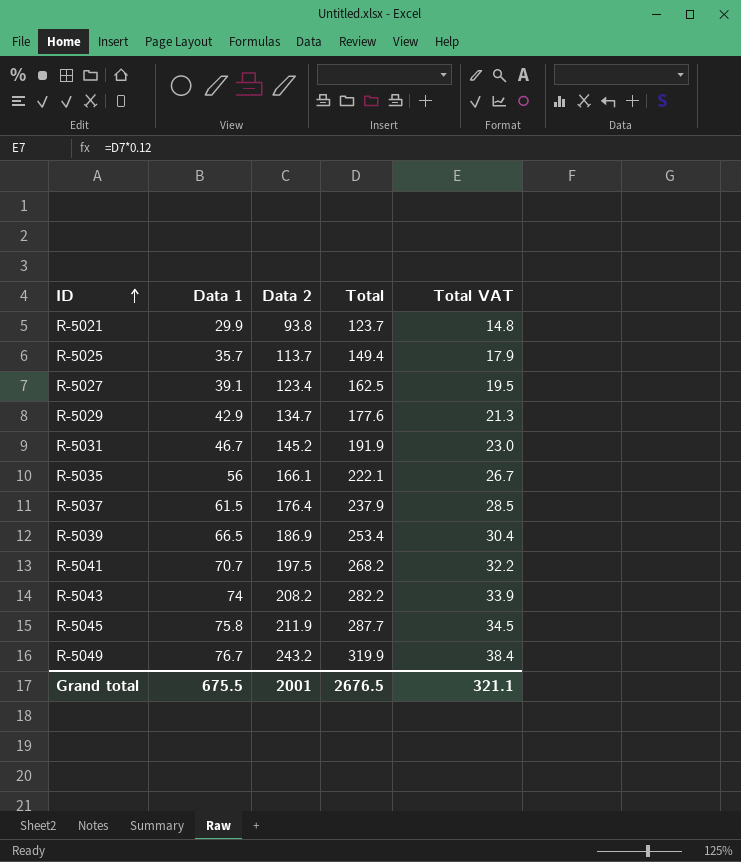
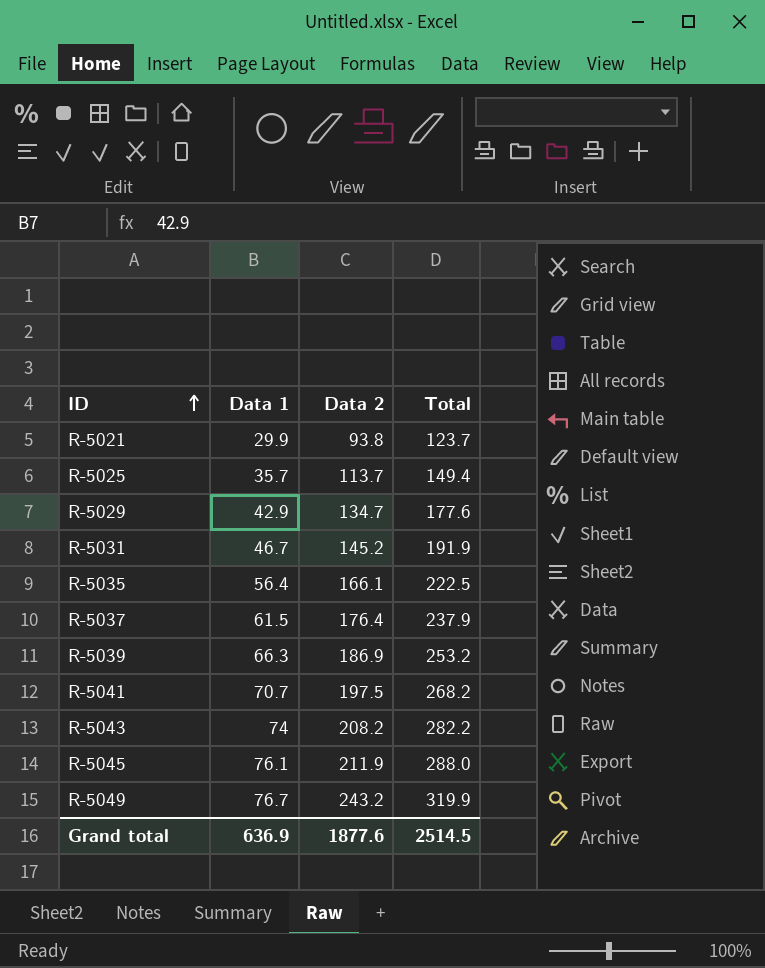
column Total VAT | formula: [Total] * 0.12 -> none
row R-5027: 39.1 | 123.4 | 162.5 | 19.5 -> none
R-5035 | Data 1: 56 -> 56.4
R-5035 | Total: 222.1 -> 222.5
R-5039 | Data 1: 66.5 -> 66.3
R-5039 | Total: 253.4 -> 253.2
R-5045 | Data 1: 75.8 -> 76.1
R-5045 | Total: 287.7 -> 288.0
Grand total | Data 1: 675.5 -> 636.9
Grand total | Data 2: 2001 -> 1877.6
Grand total | Total: 2676.5 -> 2514.5

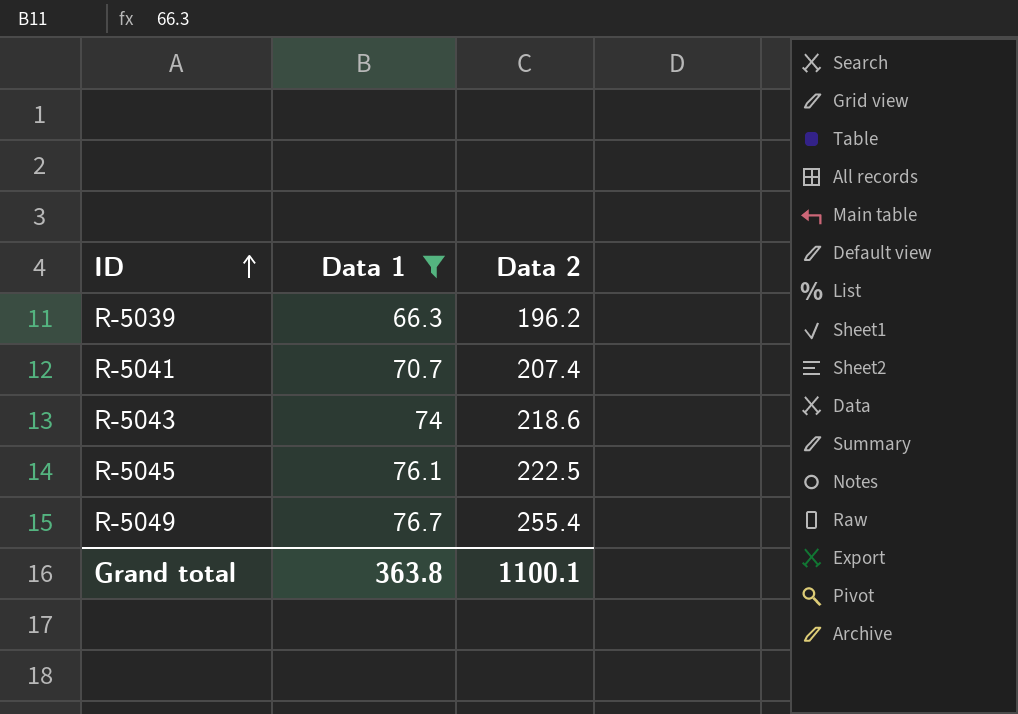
filter: none -> Data 1 >= 66.3
column Total | formula: [Data 1] + [Data 2] -> none
R-5039 | Data 2: 186.9 -> 196.2
R-5041 | Data 2: 197.5 -> 207.4
R-5043 | Data 2: 208.2 -> 218.6
R-5045 | Data 2: 211.9 -> 222.5
R-5049 | Data 2: 243.2 -> 255.4
Grand total | Data 1: 636.9 -> 363.8
Grand total | Data 2: 1877.6 -> 1100.1

